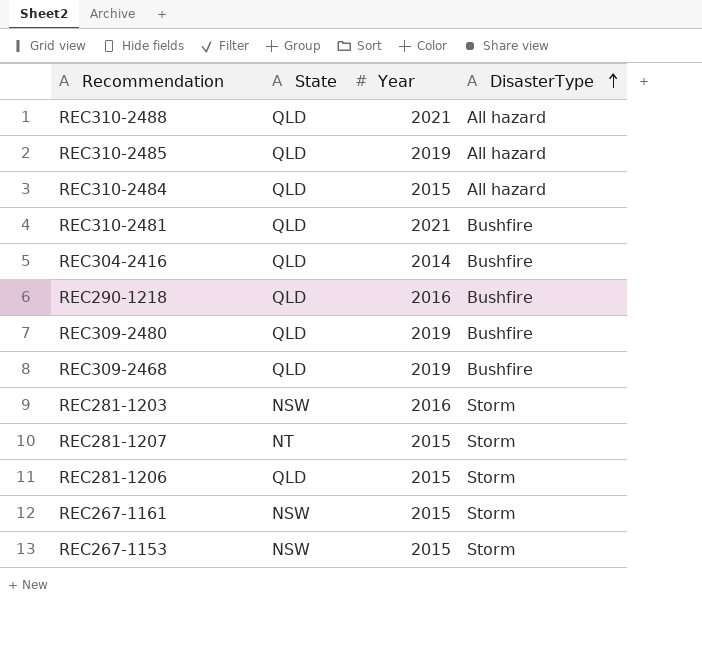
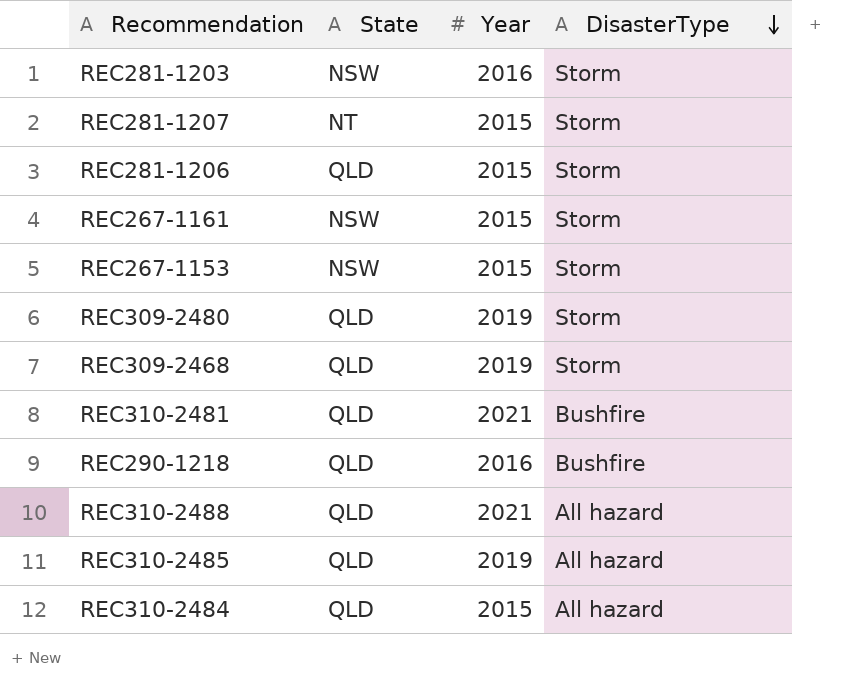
row order: DisasterType ascending -> DisasterType descending
row REC304-2416: QLD | 2014 | Bushfire -> none
REC309-2480 | DisasterType: Bushfire -> Storm
REC309-2468 | DisasterType: Bushfire -> Storm

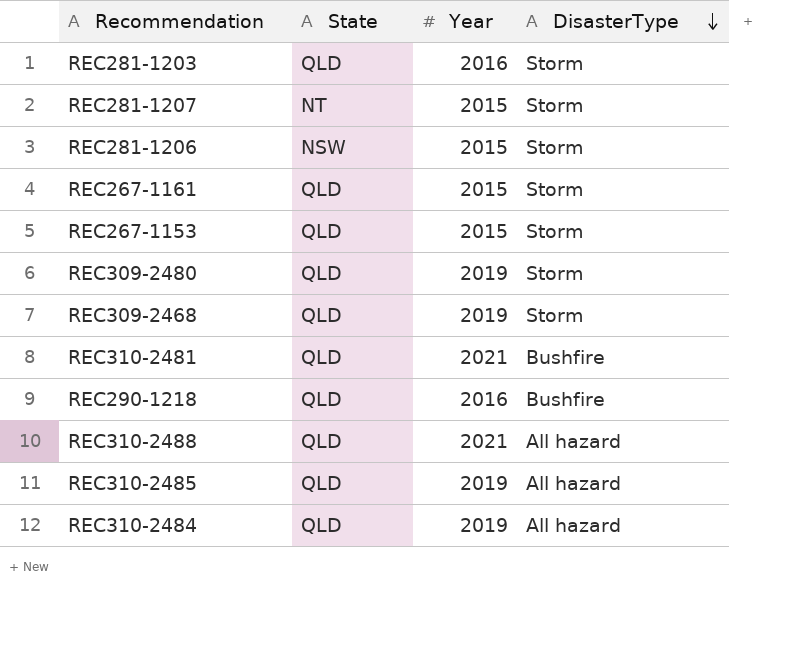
REC281-1203 | State: NSW -> QLD
REC281-1206 | State: QLD -> NSW
REC267-1161 | State: NSW -> QLD
REC267-1153 | State: NSW -> QLD
REC310-2484 | Year: 2015 -> 2019

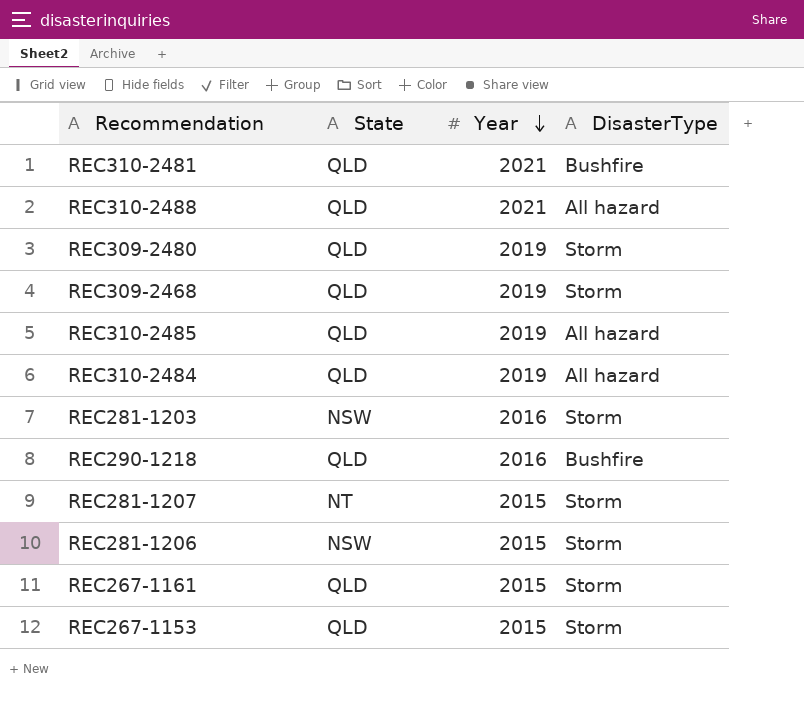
row order: DisasterType descending -> Year descending
REC281-1203 | State: QLD -> NSW

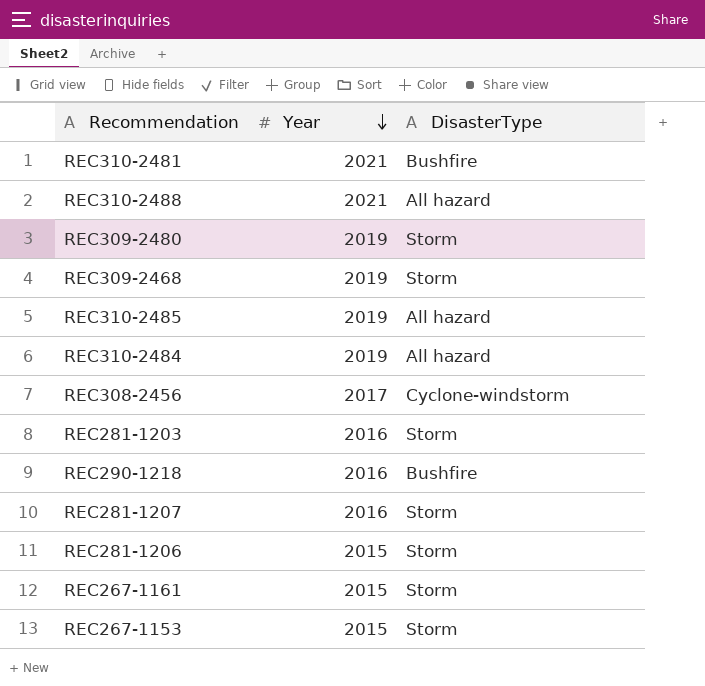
column State | position: 2 -> none
row REC308-2456: none -> 2017 | Cyclone-windstorm
REC281-1207 | Year: 2015 -> 2016

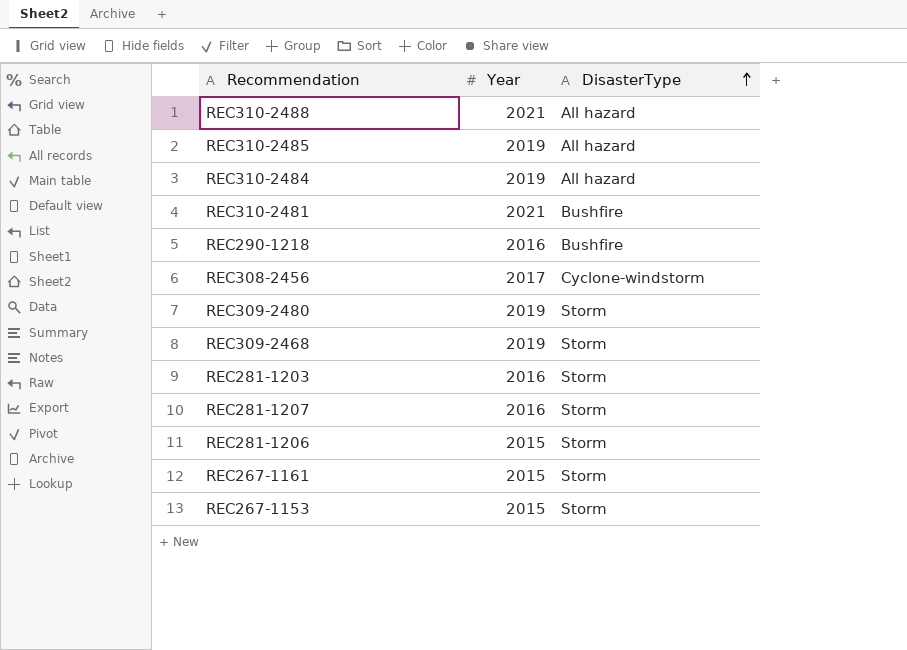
row order: Year descending -> DisasterType ascending

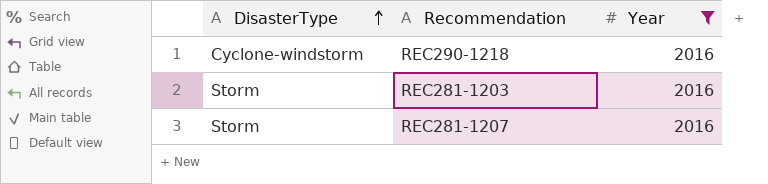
filter: none -> Year = 2016
column DisasterType | position: 3 -> 1
REC290-1218 | DisasterType: Bushfire -> Cyclone-windstorm

